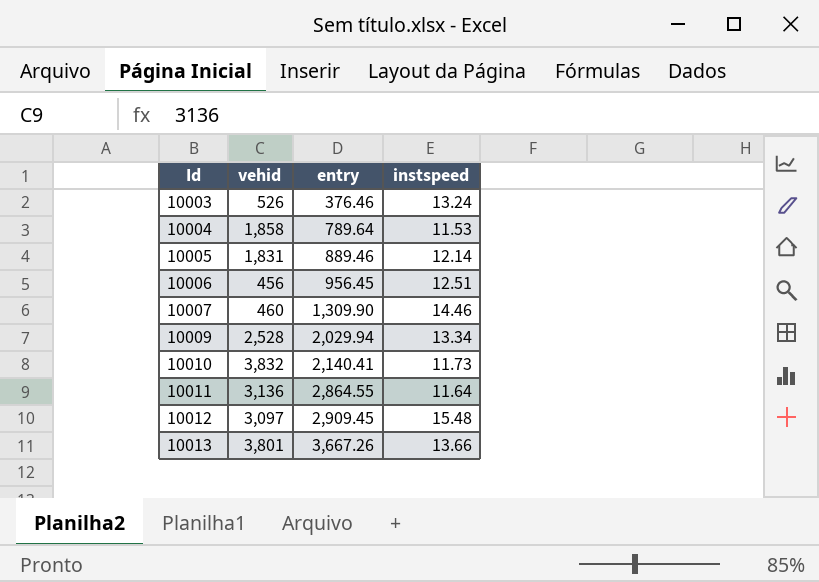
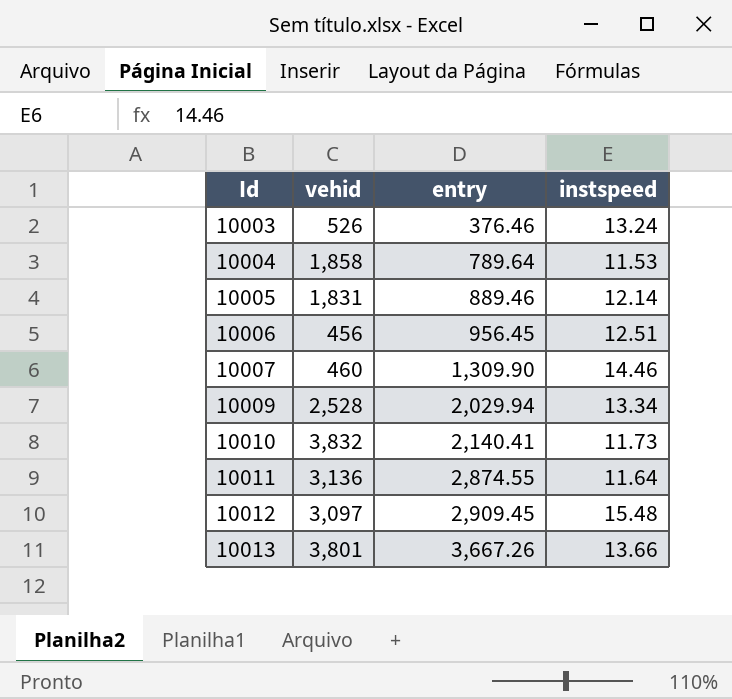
10011 | entry: 2,864.55 -> 2,874.55

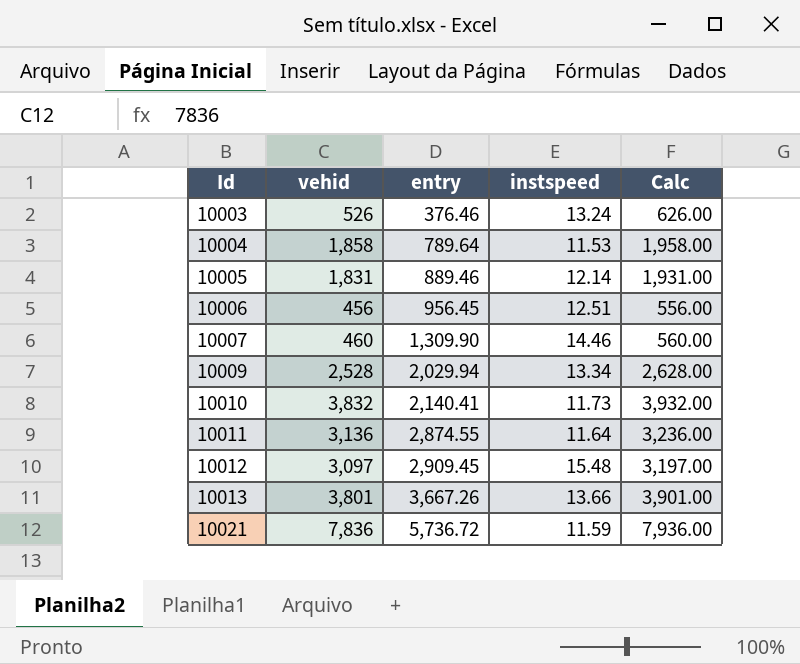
column Calc | formula: none -> [vehid] + 100
row 10021: none -> 7,836 | 5,736.72 | 11.59 | 7,936.00

